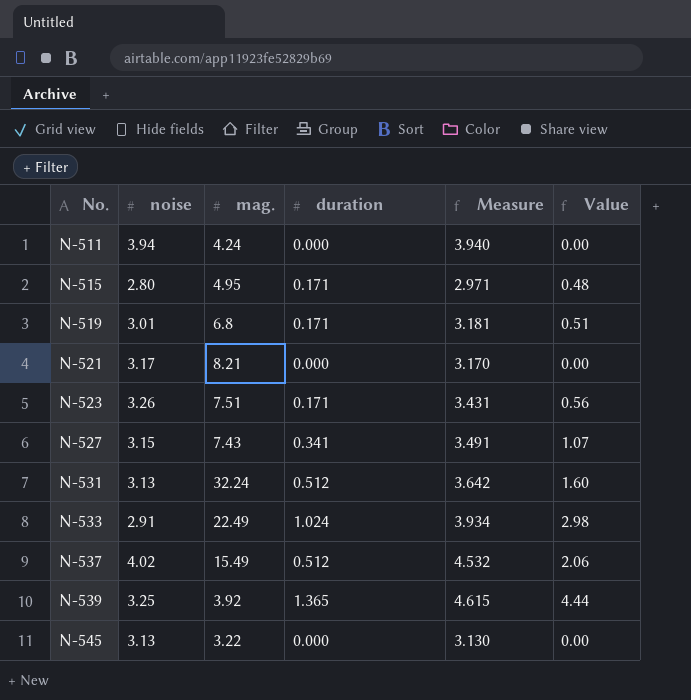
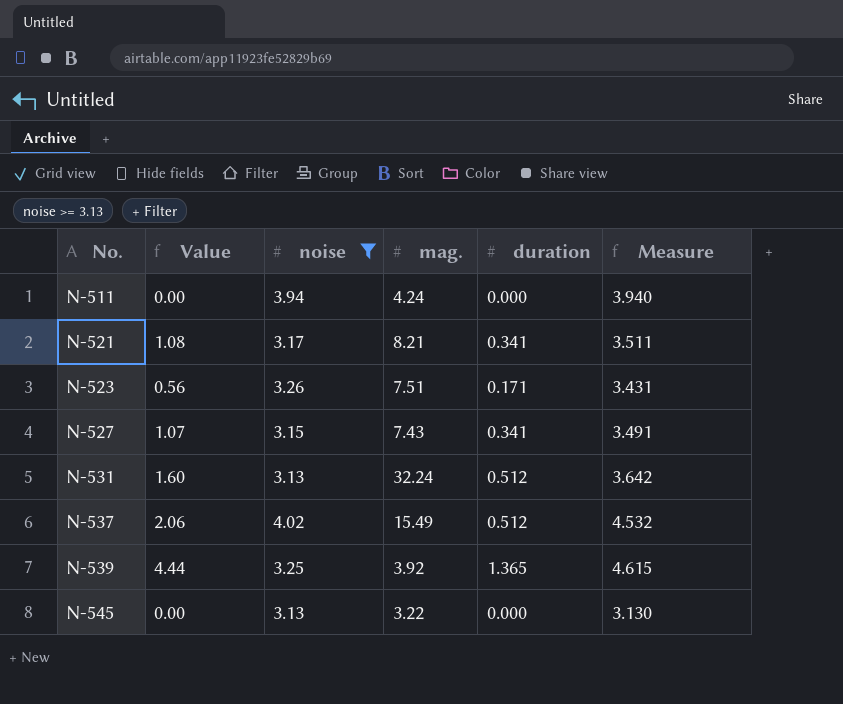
filter: none -> noise >= 3.13
column Value | position: 6 -> 2
N-521 | Value: 0.00 -> 1.08
N-521 | duration: 0.000 -> 0.341
N-521 | Measure: 3.170 -> 3.511

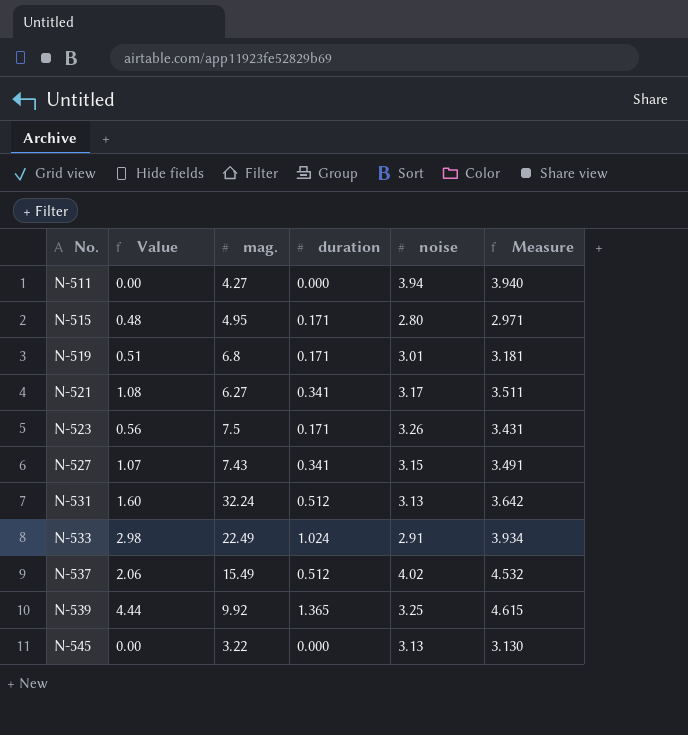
filter: noise >= 3.13 -> none
column noise | position: 3 -> 5
N-511 | mag.: 4.24 -> 4.27
N-521 | mag.: 8.21 -> 6.27
N-523 | mag.: 7.51 -> 7.5
N-539 | mag.: 3.92 -> 9.92

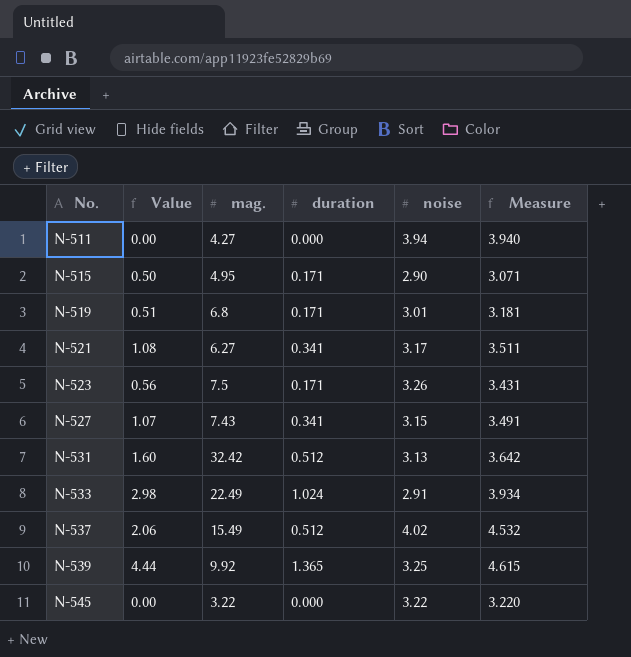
N-515 | Value: 0.48 -> 0.50
N-515 | noise: 2.80 -> 2.90
N-515 | Measure: 2.971 -> 3.071
N-531 | mag.: 32.24 -> 32.42
N-545 | noise: 3.13 -> 3.22
N-545 | Measure: 3.130 -> 3.220

